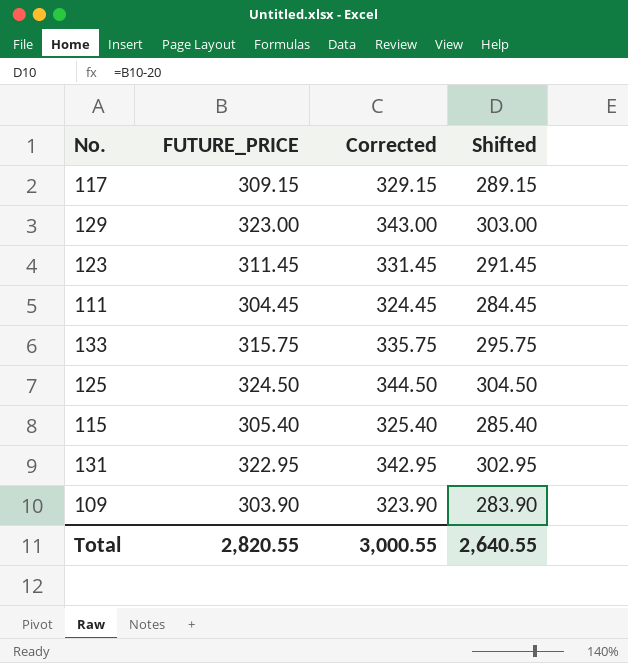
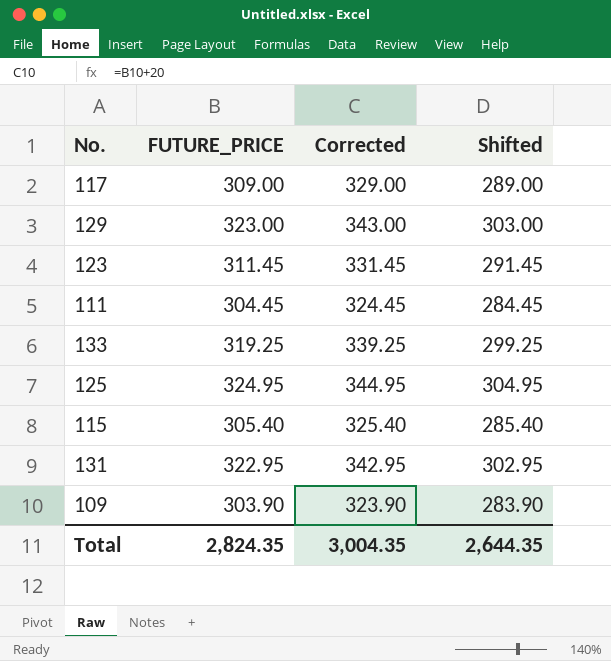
117 | FUTURE_PRICE: 309.15 -> 309.00
117 | Corrected: 329.15 -> 329.00
117 | Shifted: 289.15 -> 289.00
133 | FUTURE_PRICE: 315.75 -> 319.25
133 | Corrected: 335.75 -> 339.25
133 | Shifted: 295.75 -> 299.25
125 | FUTURE_PRICE: 324.50 -> 324.95
125 | Corrected: 344.50 -> 344.95
125 | Shifted: 304.50 -> 304.95
Total | FUTURE_PRICE: 2,820.55 -> 2,824.35
Total | Corrected: 3,000.55 -> 3,004.35
Total | Shifted: 2,640.55 -> 2,644.35

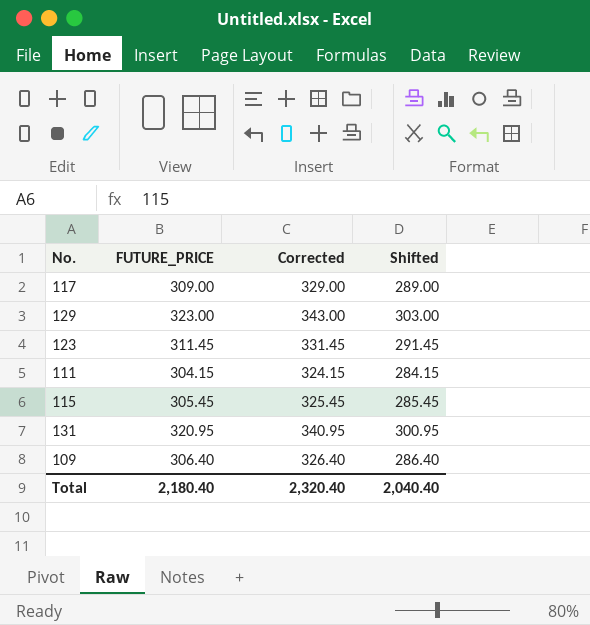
row 133: 319.25 | 339.25 | 299.25 -> none
row 125: 324.95 | 344.95 | 304.95 -> none
111 | FUTURE_PRICE: 304.45 -> 304.15
111 | Corrected: 324.45 -> 324.15
111 | Shifted: 284.45 -> 284.15
115 | FUTURE_PRICE: 305.40 -> 305.45
115 | Corrected: 325.40 -> 325.45
115 | Shifted: 285.40 -> 285.45
131 | FUTURE_PRICE: 322.95 -> 320.95
131 | Corrected: 342.95 -> 340.95
131 | Shifted: 302.95 -> 300.95
109 | FUTURE_PRICE: 303.90 -> 306.40
109 | Corrected: 323.90 -> 326.40
109 | Shifted: 283.90 -> 286.40
Total | FUTURE_PRICE: 2,824.35 -> 2,180.40
Total | Corrected: 3,004.35 -> 2,320.40
Total | Shifted: 2,644.35 -> 2,040.40

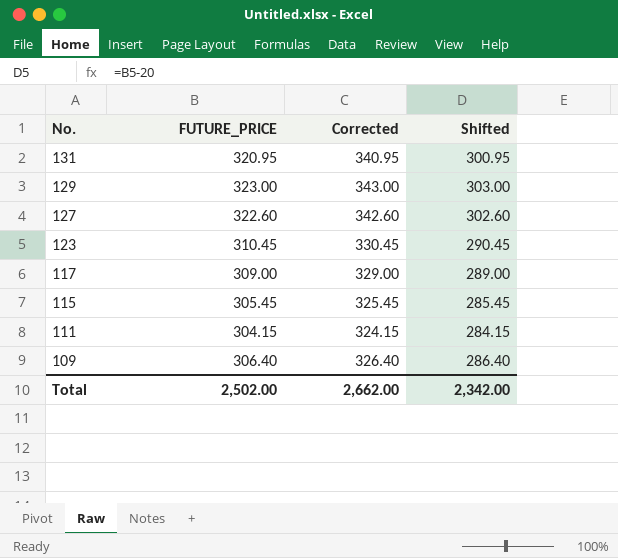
row order: none -> No. descending
row 127: none -> 322.60 | 342.60 | 302.60
123 | FUTURE_PRICE: 311.45 -> 310.45
123 | Corrected: 331.45 -> 330.45
123 | Shifted: 291.45 -> 290.45
Total | FUTURE_PRICE: 2,180.40 -> 2,502.00
Total | Corrected: 2,320.40 -> 2,662.00
Total | Shifted: 2,040.40 -> 2,342.00

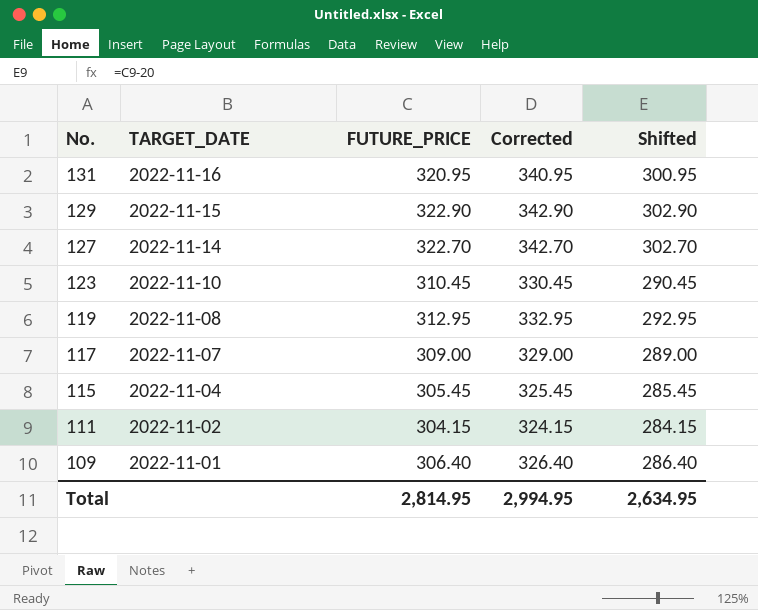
column TARGET_DATE | position: none -> 2
129 | FUTURE_PRICE: 323.00 -> 322.90
129 | Corrected: 343.00 -> 342.90
129 | Shifted: 303.00 -> 302.90
127 | FUTURE_PRICE: 322.60 -> 322.70
127 | Corrected: 342.60 -> 342.70
127 | Shifted: 302.60 -> 302.70
row 119: none -> 2022-11-08 | 312.95 | 332.95 | 292.95
Total | FUTURE_PRICE: 2,502.00 -> 2,814.95
Total | Corrected: 2,662.00 -> 2,994.95
Total | Shifted: 2,342.00 -> 2,634.95

